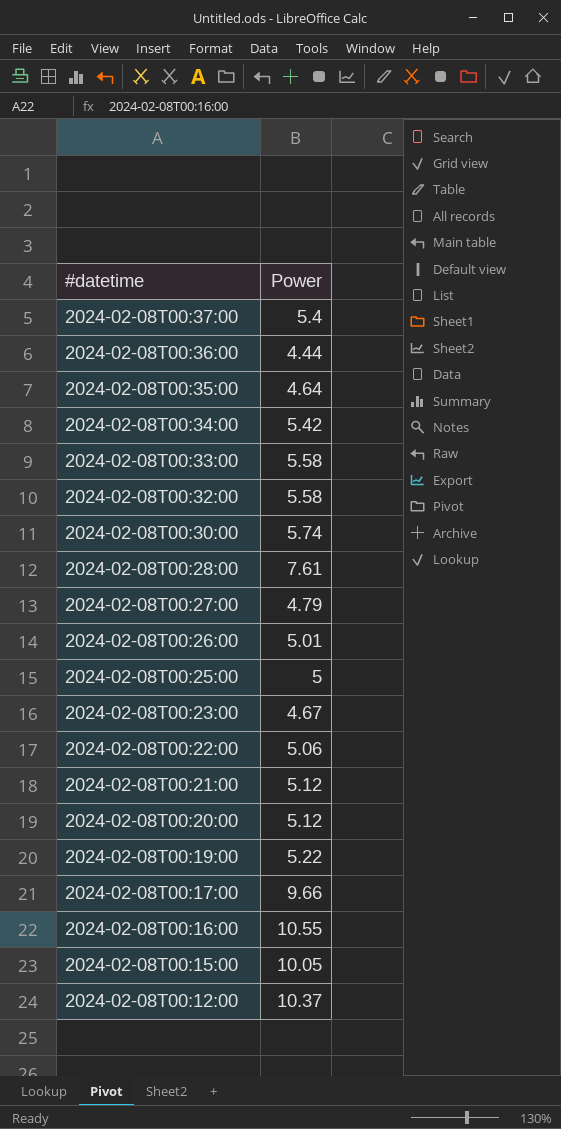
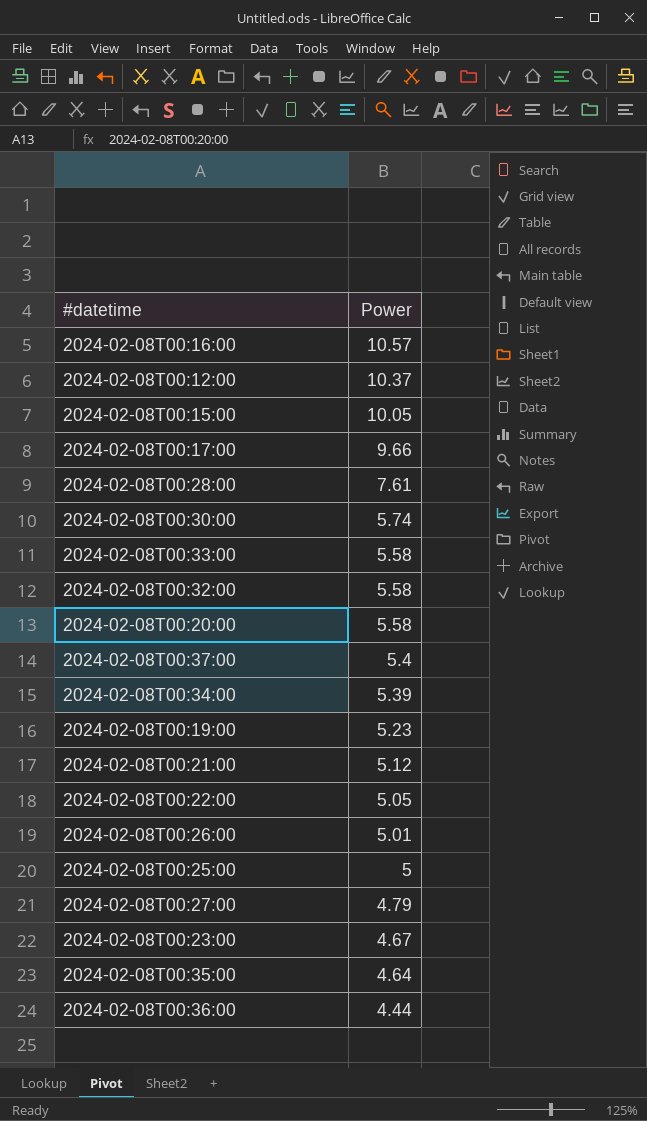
row order: #datetime descending -> Power descending
2024-02-08T00:16:00 | Power: 10.55 -> 10.57
2024-02-08T00:20:00 | Power: 5.12 -> 5.58
2024-02-08T00:34:00 | Power: 5.42 -> 5.39
2024-02-08T00:19:00 | Power: 5.22 -> 5.23
2024-02-08T00:22:00 | Power: 5.06 -> 5.05

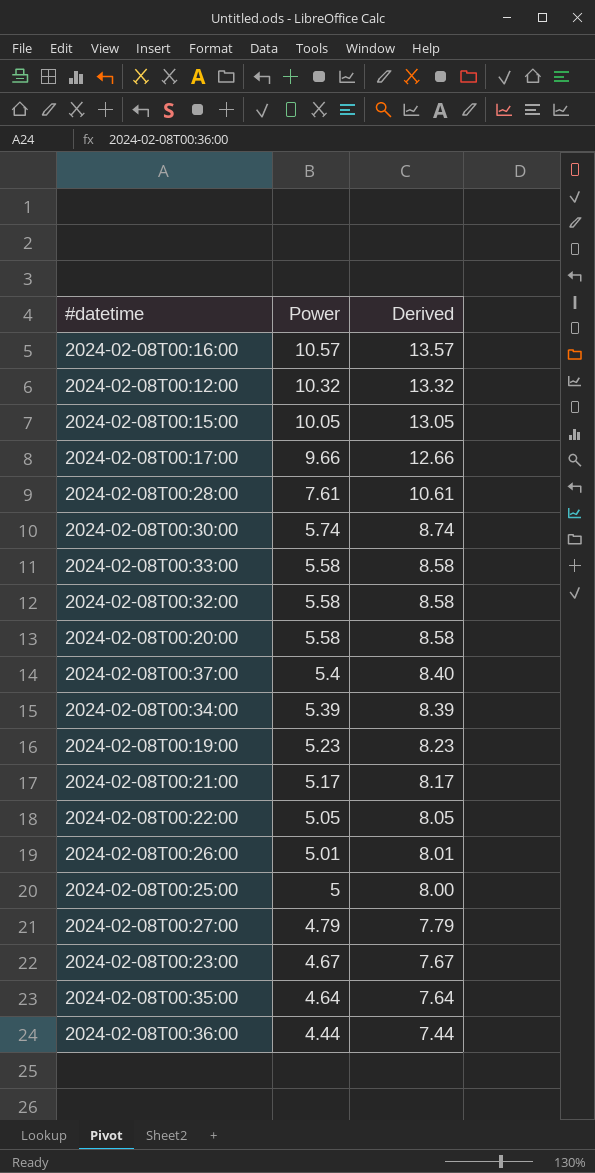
column Derived | formula: none -> [Power] + 3
2024-02-08T00:12:00 | Power: 10.37 -> 10.32
2024-02-08T00:21:00 | Power: 5.12 -> 5.17

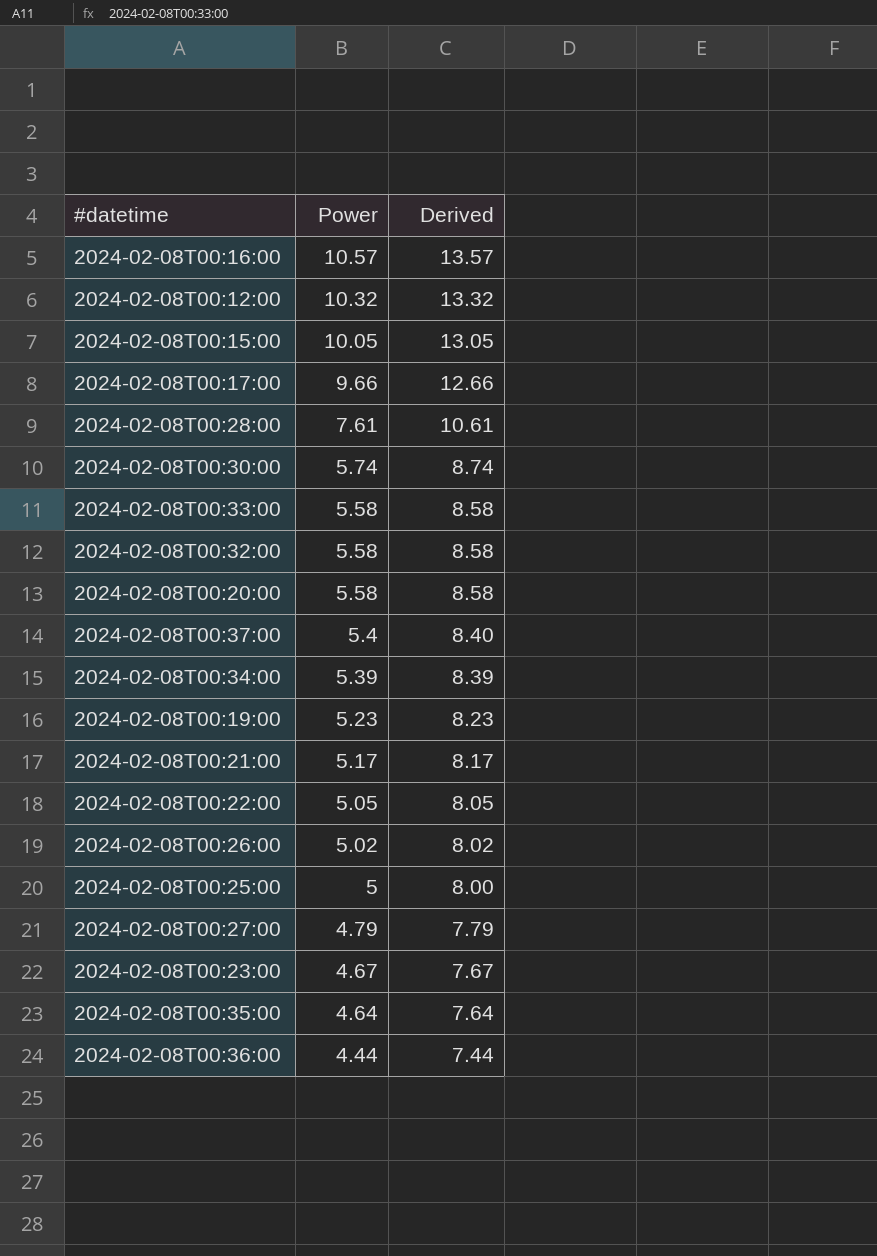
2024-02-08T00:26:00 | Power: 5.01 -> 5.02
2024-02-08T00:26:00 | Derived: 8.01 -> 8.02

